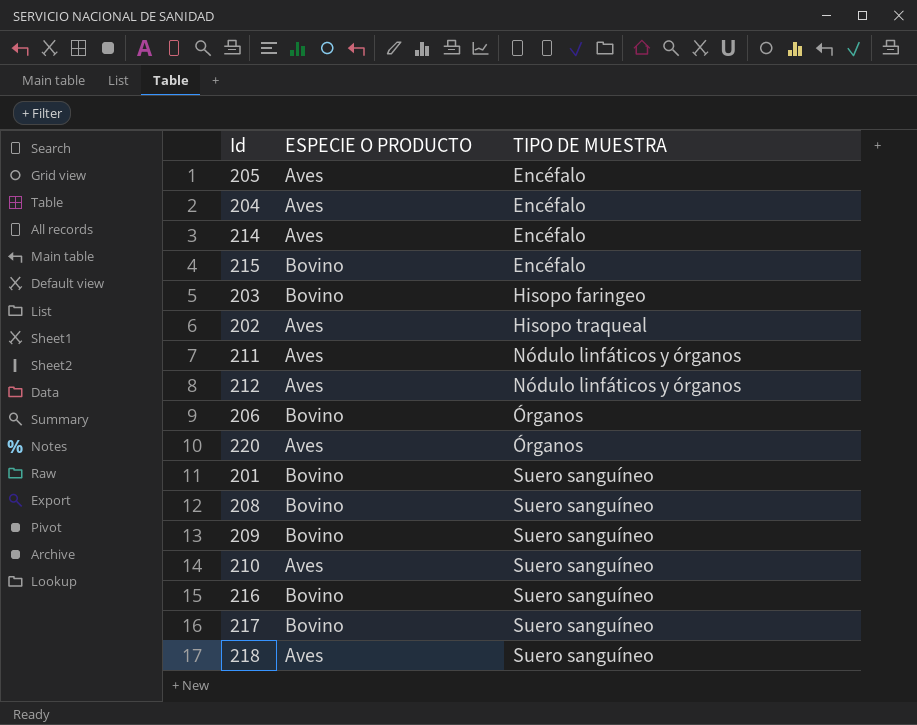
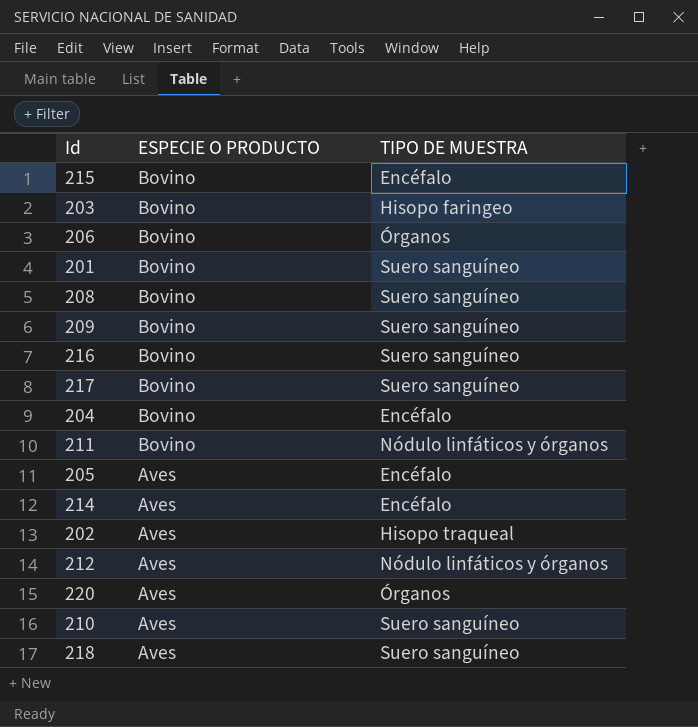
row order: TIPO DE MUESTRA ascending -> ESPECIE O PRODUCTO descending
204 | ESPECIE O PRODUCTO: Aves -> Bovino
211 | ESPECIE O PRODUCTO: Aves -> Bovino

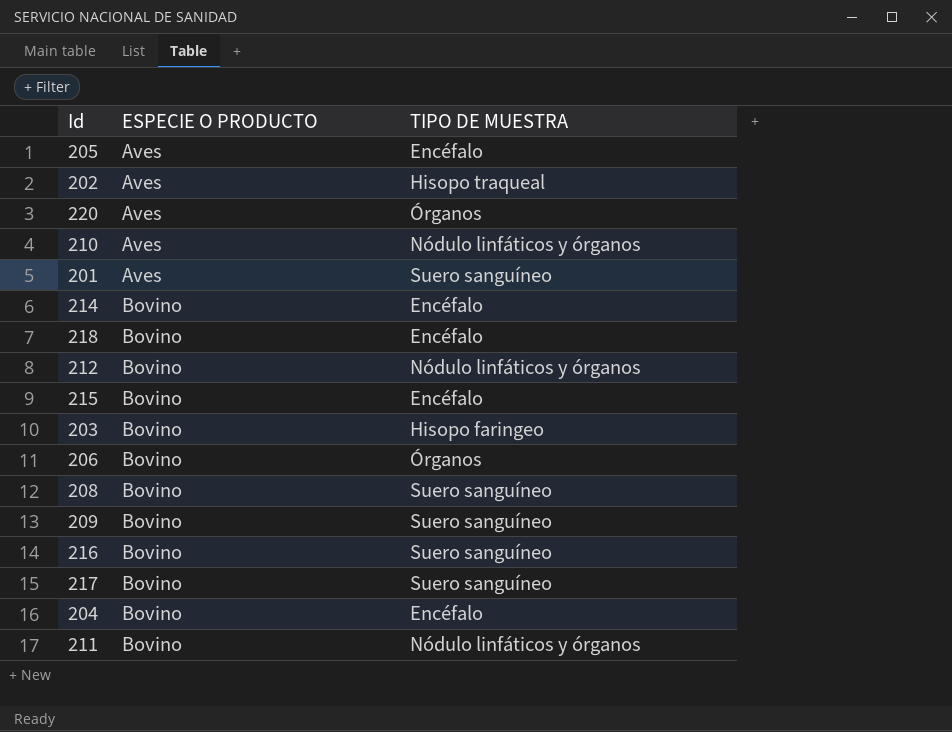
row order: ESPECIE O PRODUCTO descending -> ESPECIE O PRODUCTO ascending
210 | TIPO DE MUESTRA: Suero sanguíneo -> Nódulo linfáticos y órganos
201 | ESPECIE O PRODUCTO: Bovino -> Aves
214 | ESPECIE O PRODUCTO: Aves -> Bovino
218 | ESPECIE O PRODUCTO: Aves -> Bovino
218 | TIPO DE MUESTRA: Suero sanguíneo -> Encéfalo
212 | ESPECIE O PRODUCTO: Aves -> Bovino

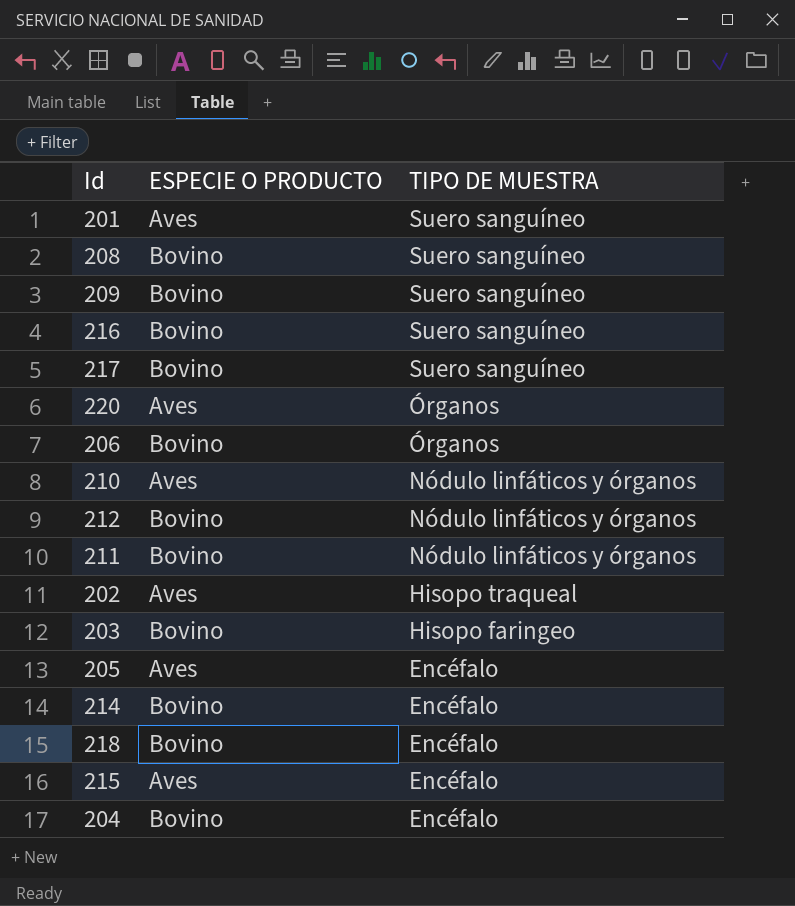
row order: ESPECIE O PRODUCTO ascending -> TIPO DE MUESTRA descending
215 | ESPECIE O PRODUCTO: Bovino -> Aves

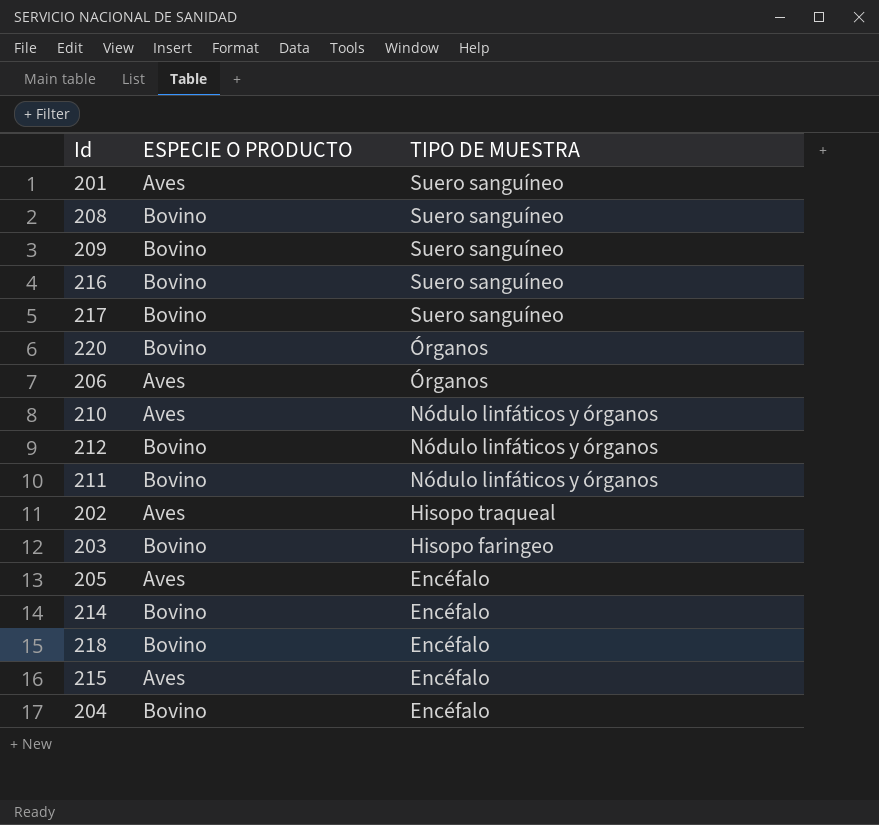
220 | ESPECIE O PRODUCTO: Aves -> Bovino
206 | ESPECIE O PRODUCTO: Bovino -> Aves

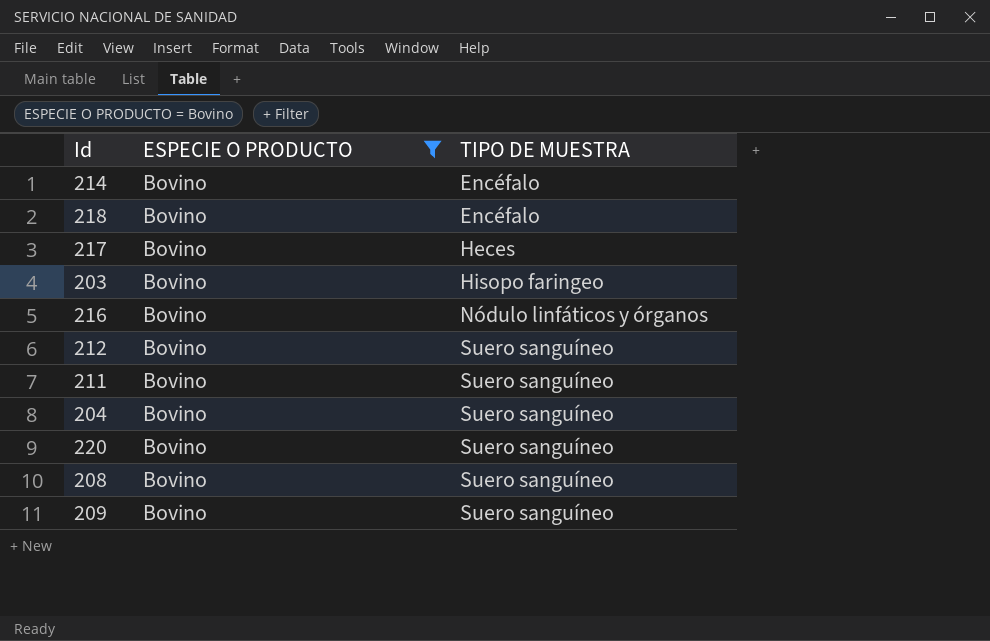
filter: none -> ESPECIE O PRODUCTO = Bovino
row order: TIPO DE MUESTRA descending -> TIPO DE MUESTRA ascending
217 | TIPO DE MUESTRA: Suero sanguíneo -> Heces
216 | TIPO DE MUESTRA: Suero sanguíneo -> Nódulo linfáticos y órganos
212 | TIPO DE MUESTRA: Nódulo linfáticos y órganos -> Suero sanguíneo
211 | TIPO DE MUESTRA: Nódulo linfáticos y órganos -> Suero sanguíneo
204 | TIPO DE MUESTRA: Encéfalo -> Suero sanguíneo
220 | TIPO DE MUESTRA: Órganos -> Suero sanguíneo

